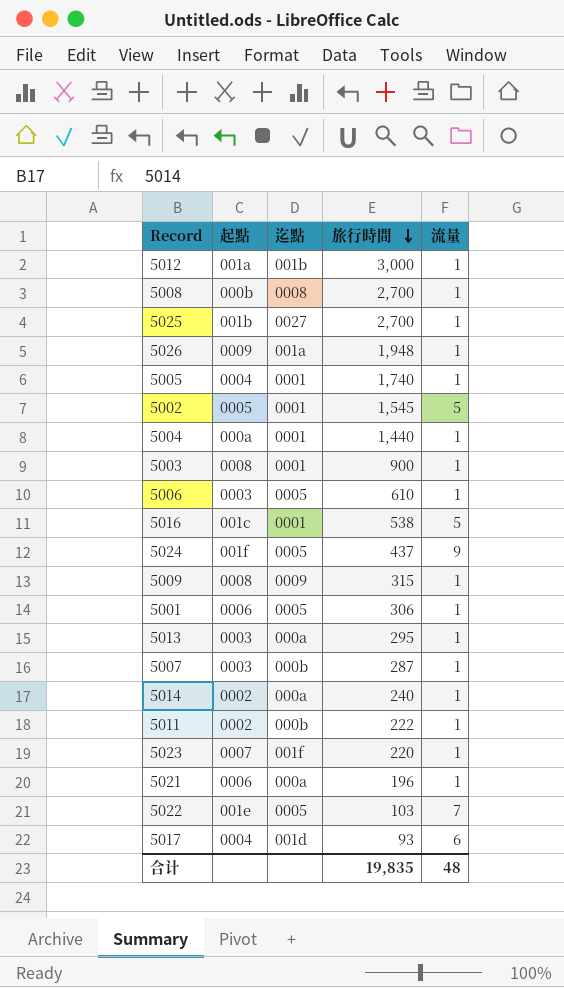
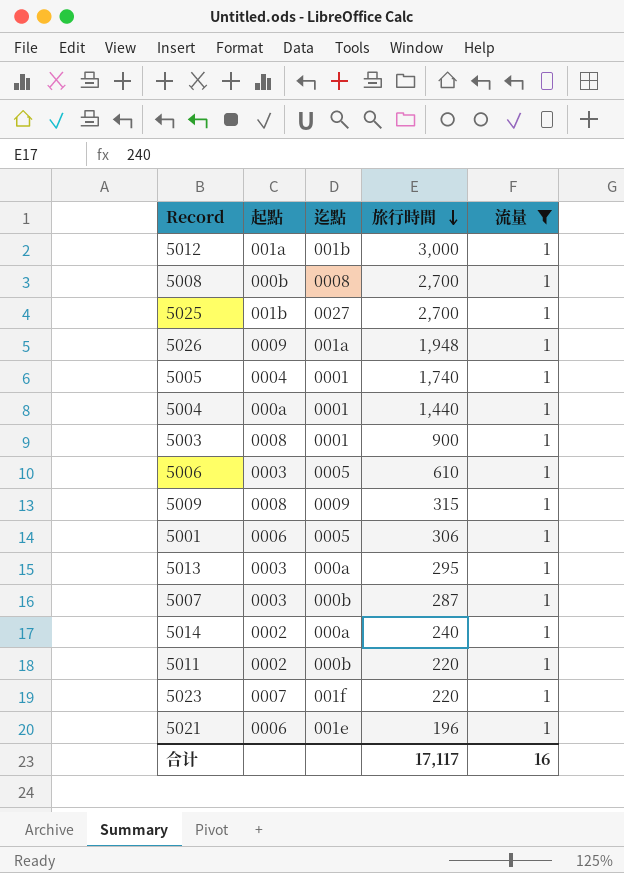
filter: none -> 流量 = 1
5011 | 旅行時間: 222 -> 220
5021 | 迄點: 000a -> 001e
合计 | 旅行時間: 19,835 -> 17,117
合计 | 流量: 48 -> 16

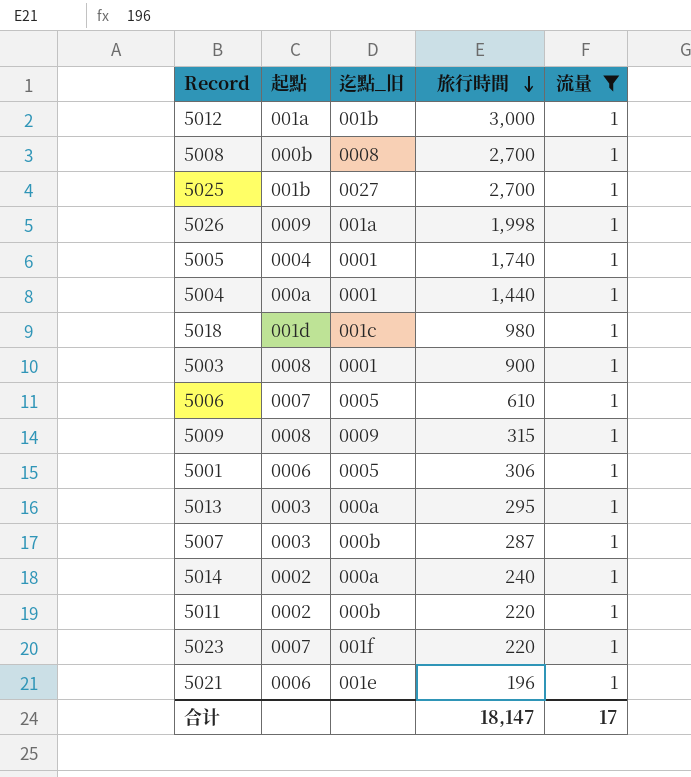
column name: 迄點 -> 迄點_旧
5026 | 旅行時間: 1,948 -> 1,998
row 5018: none -> 001d | 001c | 980 | 1
5006 | 起點: 0003 -> 0007
合计 | 旅行時間: 17,117 -> 18,147
合计 | 流量: 16 -> 17

